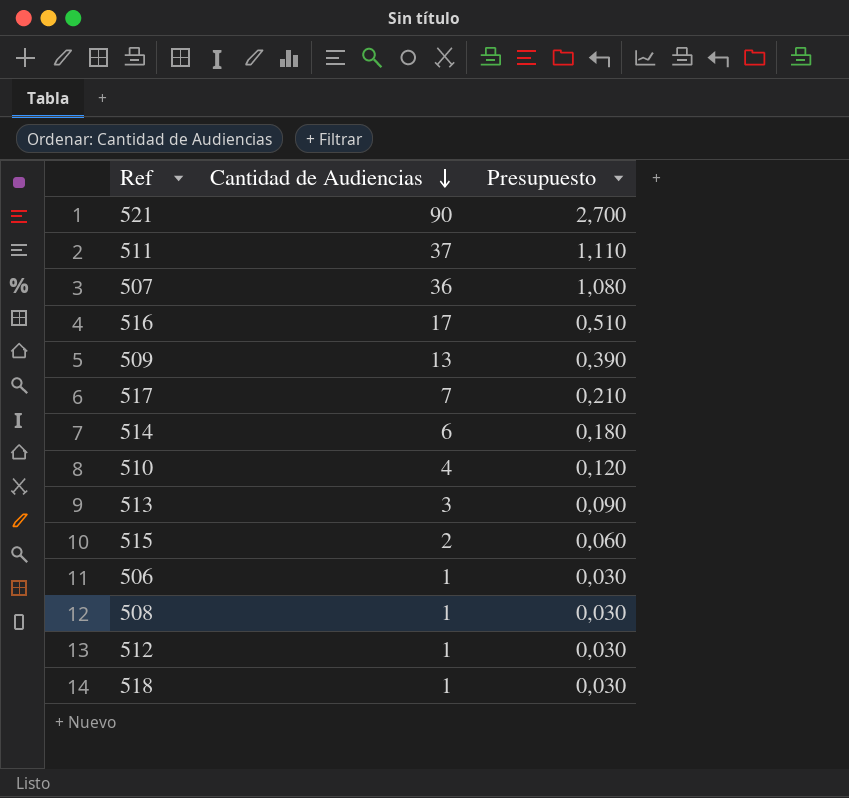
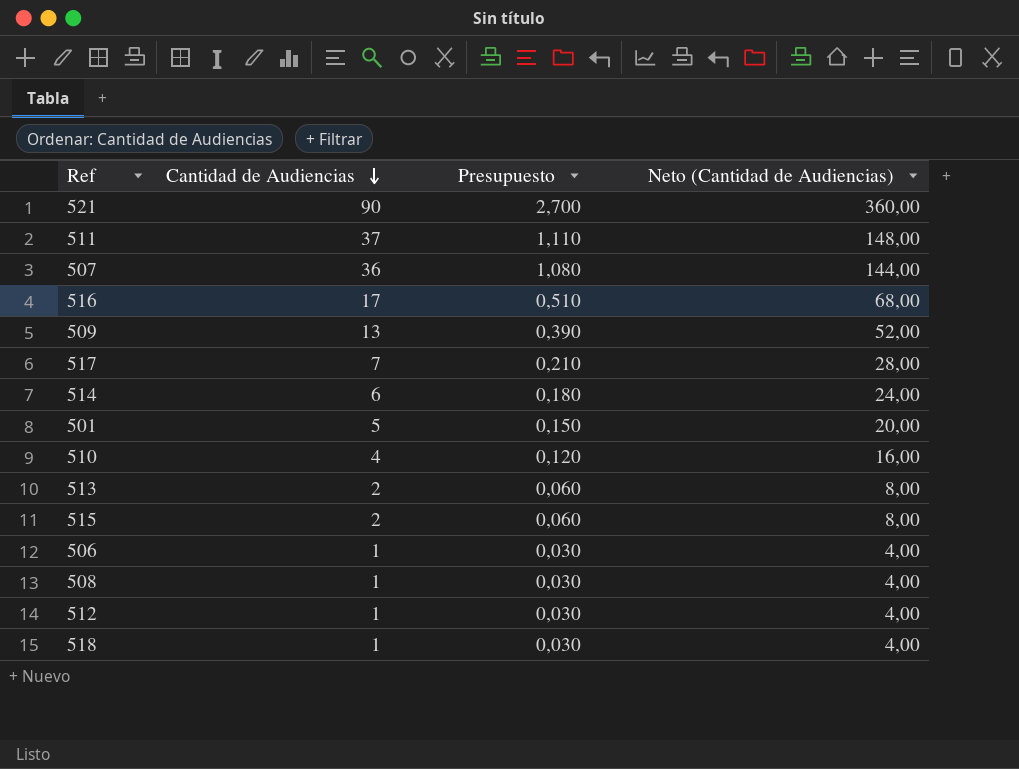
column Neto (Cantidad de Audiencias) | formula: none -> [Cantidad de Audiencias] * 4
row 501: none -> 5 | 0,150 | 20,00
513 | Cantidad de Audiencias: 3 -> 2
513 | Presupuesto: 0,090 -> 0,060

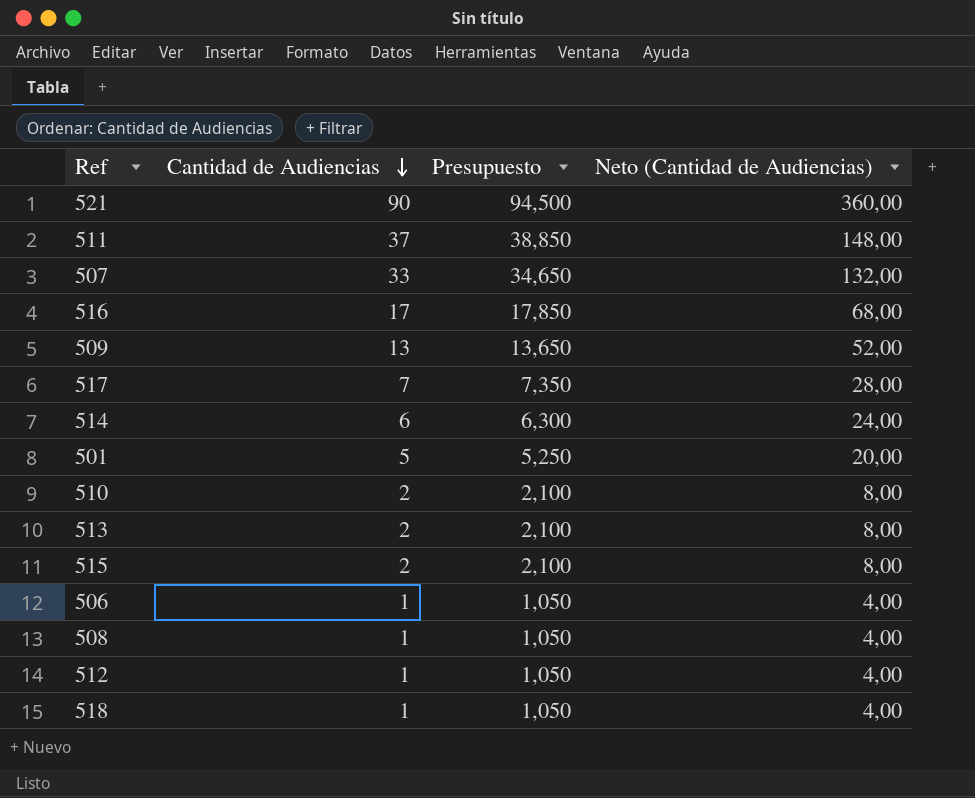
column Presupuesto | formula: [Cantidad de Audiencias] * 0,03 -> [Cantidad de Audiencias] * 1,05
507 | Cantidad de Audiencias: 36 -> 33
507 | Neto (Cantidad de Audiencias): 144,00 -> 132,00
510 | Cantidad de Audiencias: 4 -> 2
510 | Neto (Cantidad de Audiencias): 16,00 -> 8,00

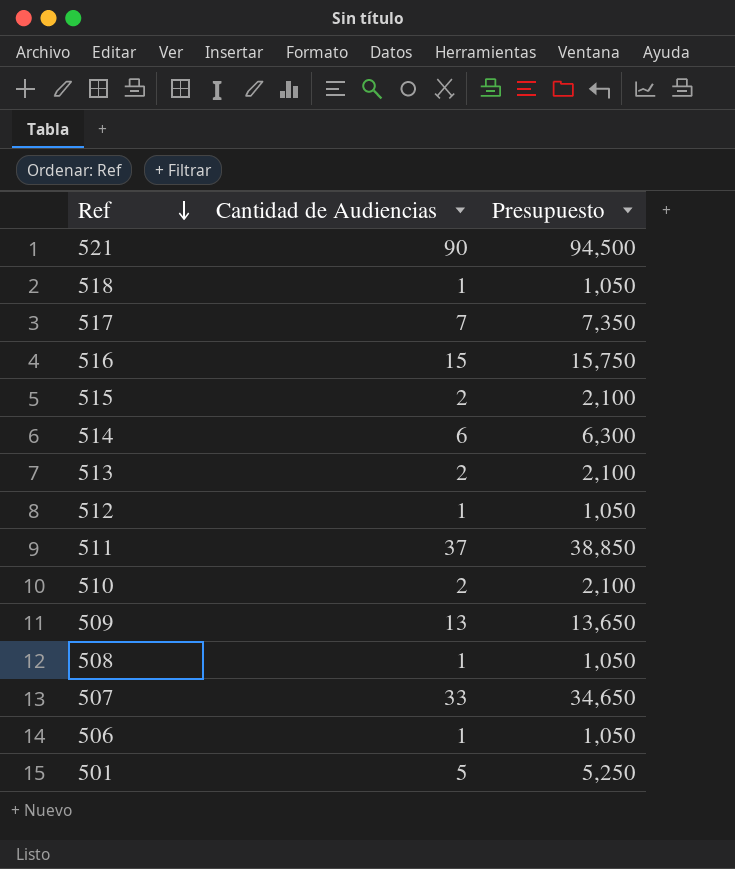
row order: Cantidad de Audiencias descending -> Ref descending
column Neto (Cantidad de Audiencias) | formula: [Cantidad de Audiencias] * 4 -> none
516 | Cantidad de Audiencias: 17 -> 15
516 | Presupuesto: 17,850 -> 15,750

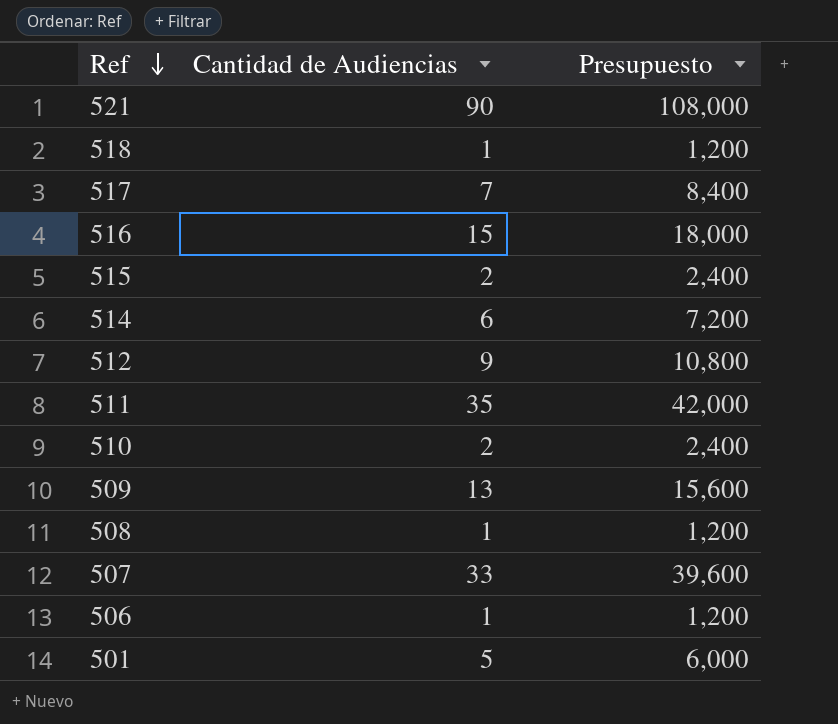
column Presupuesto | formula: [Cantidad de Audiencias] * 1,05 -> [Cantidad de Audiencias] * 1,2
row 513: 2 | 2,100 -> none
512 | Cantidad de Audiencias: 1 -> 9
511 | Cantidad de Audiencias: 37 -> 35

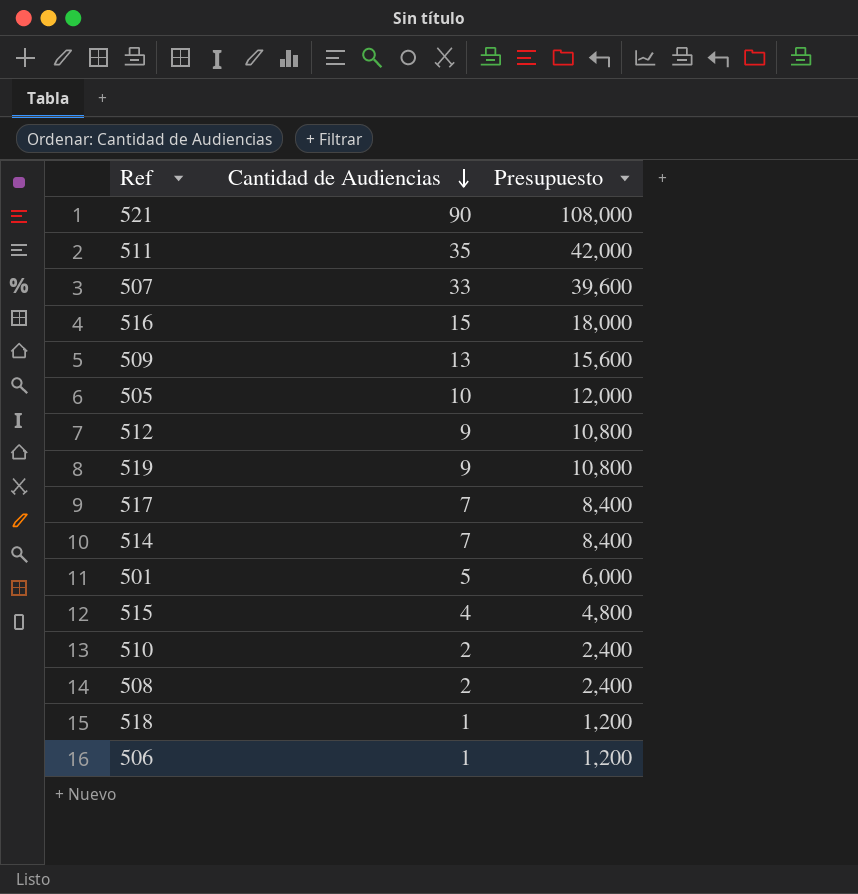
row order: Ref descending -> Cantidad de Audiencias descending
row 505: none -> 10 | 12,000
row 519: none -> 9 | 10,800
514 | Cantidad de Audiencias: 6 -> 7
514 | Presupuesto: 7,200 -> 8,400
515 | Cantidad de Audiencias: 2 -> 4
515 | Presupuesto: 2,400 -> 4,800
508 | Cantidad de Audiencias: 1 -> 2
508 | Presupuesto: 1,200 -> 2,400

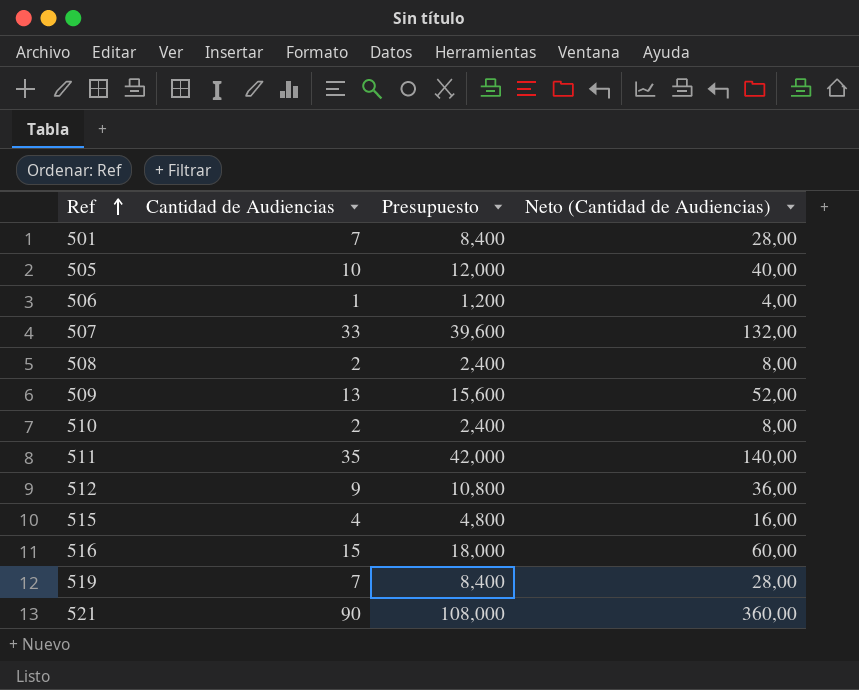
row order: Cantidad de Audiencias descending -> Ref ascending
column Neto (Cantidad de Audiencias) | formula: none -> [Cantidad de Audiencias] * 4
row 517: 7 | 8,400 -> none
row 514: 7 | 8,400 -> none
row 518: 1 | 1,200 -> none
501 | Cantidad de Audiencias: 5 -> 7
501 | Presupuesto: 6,000 -> 8,400
519 | Cantidad de Audiencias: 9 -> 7
519 | Presupuesto: 10,800 -> 8,400

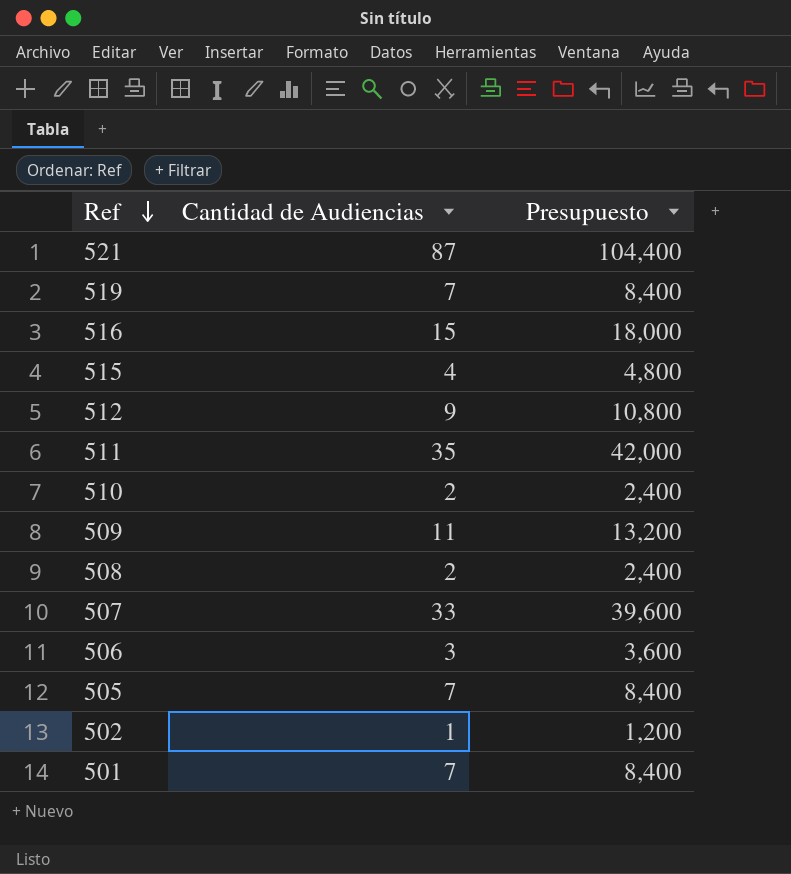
row order: Ref ascending -> Ref descending
column Neto (Cantidad de Audiencias) | formula: [Cantidad de Audiencias] * 4 -> none
521 | Cantidad de Audiencias: 90 -> 87
521 | Presupuesto: 108,000 -> 104,400
509 | Cantidad de Audiencias: 13 -> 11
509 | Presupuesto: 15,600 -> 13,200
506 | Cantidad de Audiencias: 1 -> 3
506 | Presupuesto: 1,200 -> 3,600
505 | Cantidad de Audiencias: 10 -> 7
505 | Presupuesto: 12,000 -> 8,400
row 502: none -> 1 | 1,200

